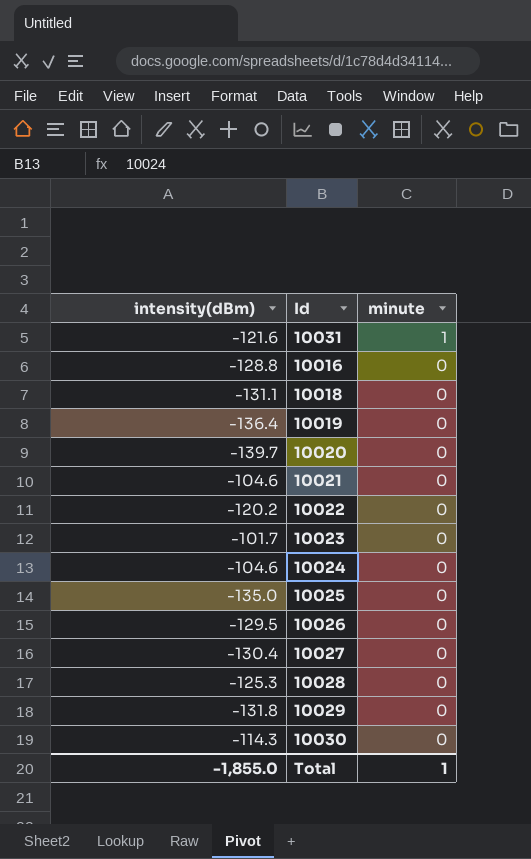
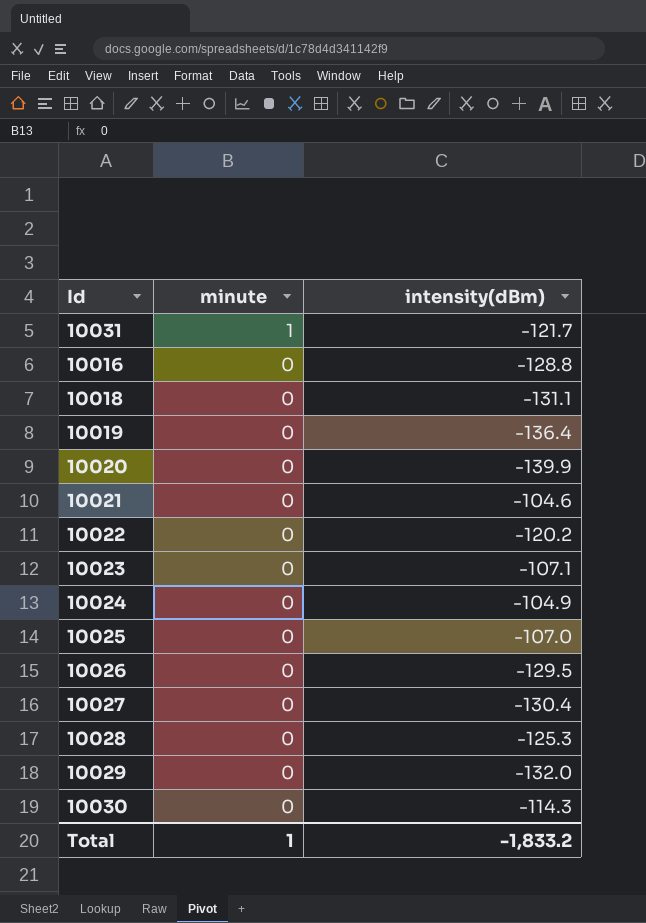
column intensity(dBm) | position: 1 -> 3
10031 | intensity(dBm): -121.6 -> -121.7
10020 | intensity(dBm): -139.7 -> -139.9
10023 | intensity(dBm): -101.7 -> -107.1
10024 | intensity(dBm): -104.6 -> -104.9
10025 | intensity(dBm): -135.0 -> -107.0
10029 | intensity(dBm): -131.8 -> -132.0
Total | intensity(dBm): -1,855.0 -> -1,833.2

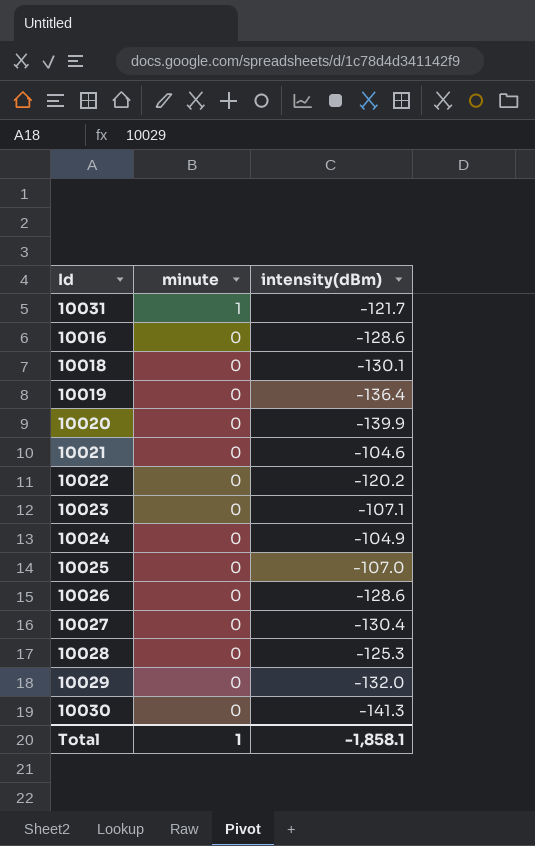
10016 | intensity(dBm): -128.8 -> -128.6
10018 | intensity(dBm): -131.1 -> -130.1
10026 | intensity(dBm): -129.5 -> -128.6
10030 | intensity(dBm): -114.3 -> -141.3
Total | intensity(dBm): -1,833.2 -> -1,858.1

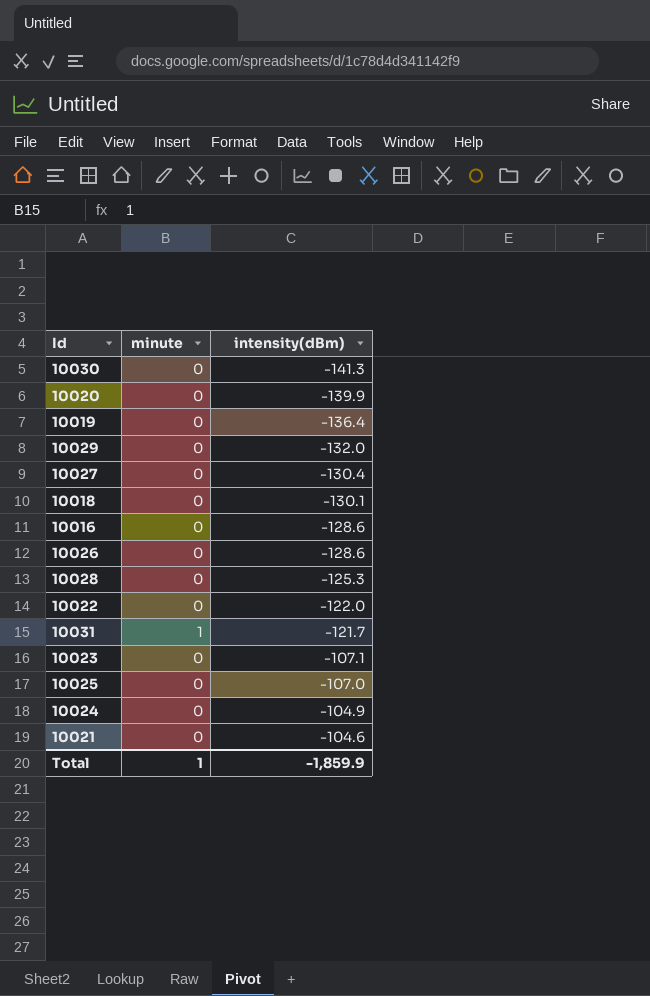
row order: minute descending -> intensity(dBm) ascending
10022 | intensity(dBm): -120.2 -> -122.0
Total | intensity(dBm): -1,858.1 -> -1,859.9

